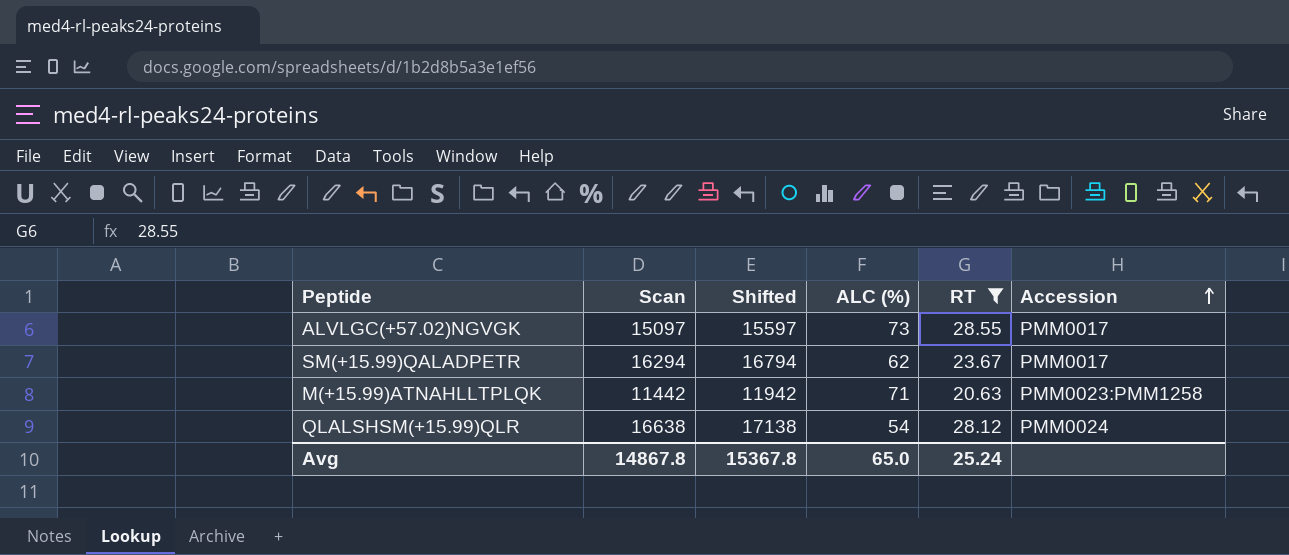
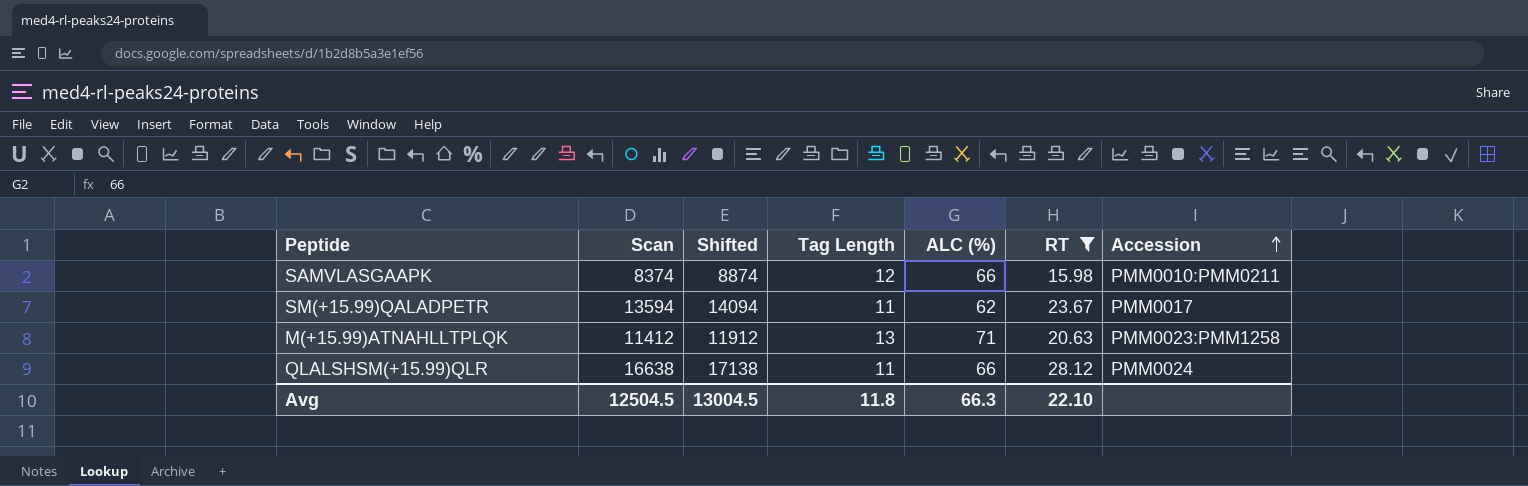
column Tag Length | position: none -> 4
row ALVLGC(+57.02)NGVGK: 15097 | 15597 | 73 | 28.55 | PMM0017 -> none
row SAMVLASGAAPK: none -> 8374 | 8874 | 12 | 66 | 15.98 | PMM0010:PMM0211
SM(+15.99)QALADPETR | Scan: 16294 -> 13594
SM(+15.99)QALADPETR | Shifted: 16794 -> 14094
M(+15.99)ATNAHLLTPLQK | Scan: 11442 -> 11412
M(+15.99)ATNAHLLTPLQK | Shifted: 11942 -> 11912
QLALSHSM(+15.99)QLR | ALC (%): 54 -> 66
Avg | Scan: 14867.8 -> 12504.5
Avg | Shifted: 15367.8 -> 13004.5
Avg | ALC (%): 65.0 -> 66.3
Avg | RT: 25.24 -> 22.10

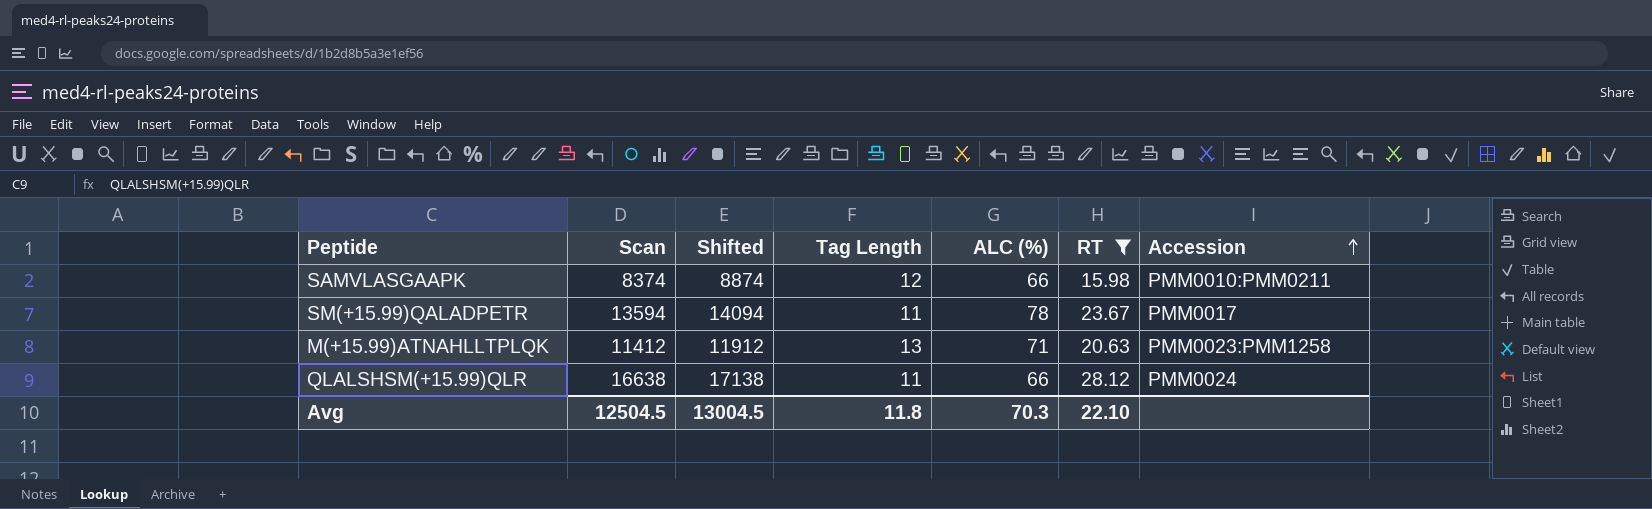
SM(+15.99)QALADPETR | ALC (%): 62 -> 78
Avg | ALC (%): 66.3 -> 70.3

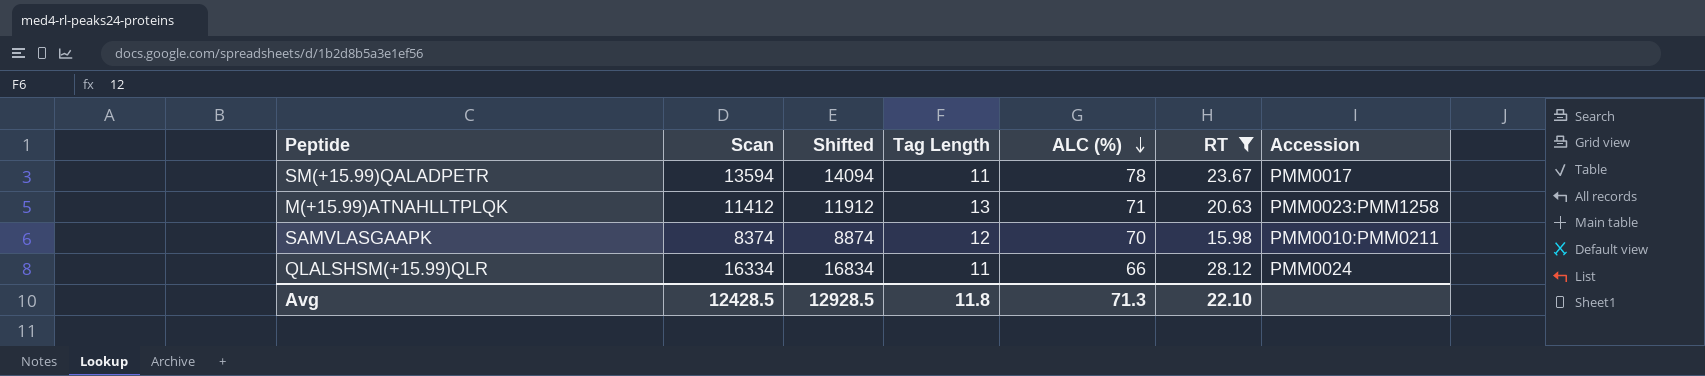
row order: Accession ascending -> ALC (%) descending
SAMVLASGAAPK | ALC (%): 66 -> 70
QLALSHSM(+15.99)QLR | Scan: 16638 -> 16334
QLALSHSM(+15.99)QLR | Shifted: 17138 -> 16834
Avg | Scan: 12504.5 -> 12428.5
Avg | Shifted: 13004.5 -> 12928.5
Avg | ALC (%): 70.3 -> 71.3

